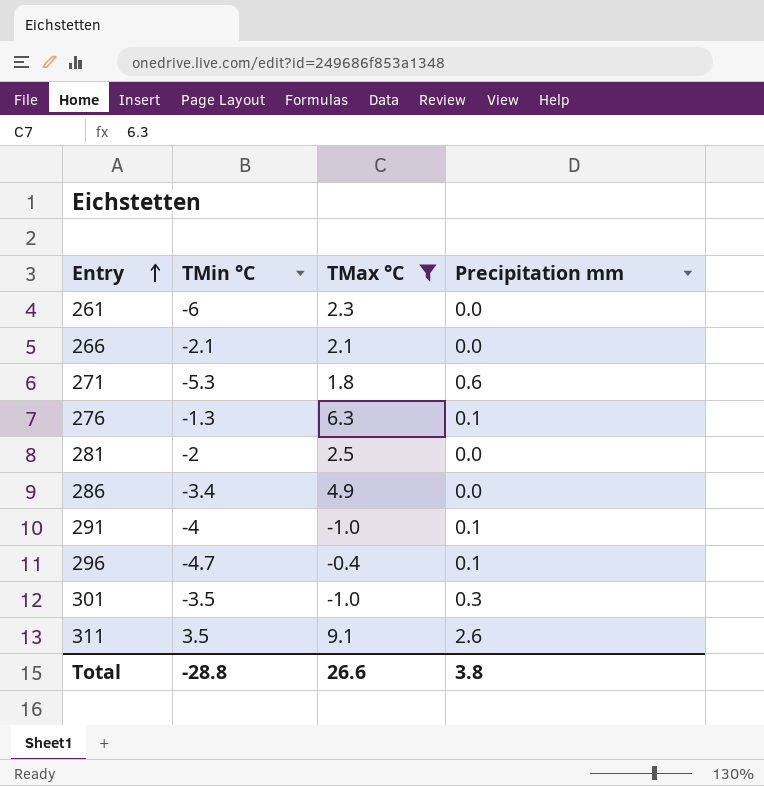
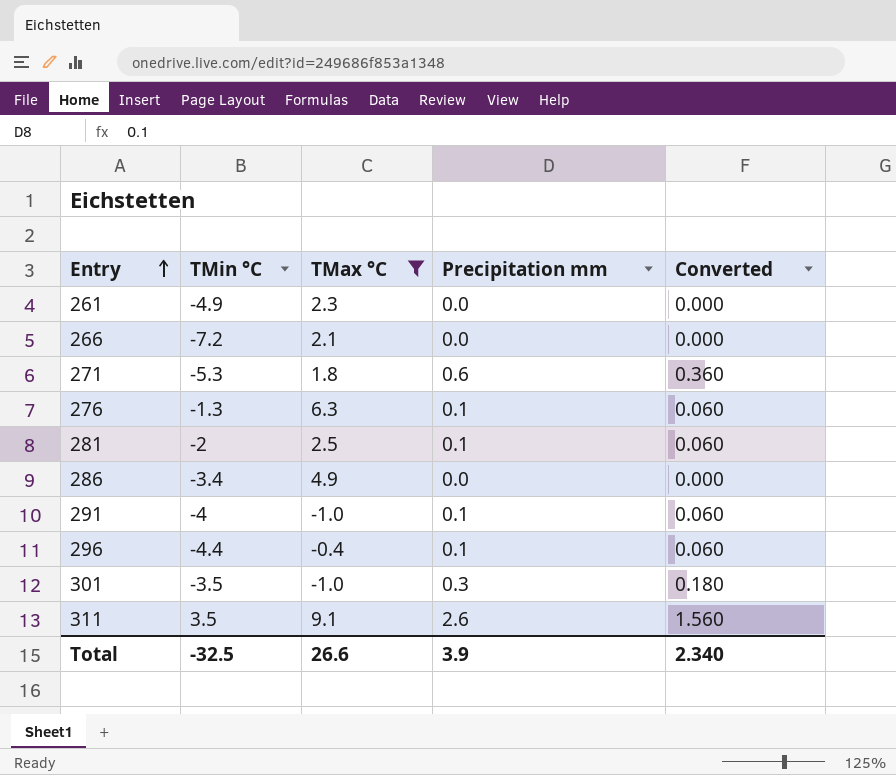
column Converted | formula: none -> [Precipitation mm] * 0.6
261 | TMin °C: -6 -> -4.9
266 | TMin °C: -2.1 -> -7.2
281 | Precipitation mm: 0.0 -> 0.1
296 | TMin °C: -4.7 -> -4.4
Total | TMin °C: -28.8 -> -32.5
Total | Precipitation mm: 3.8 -> 3.9

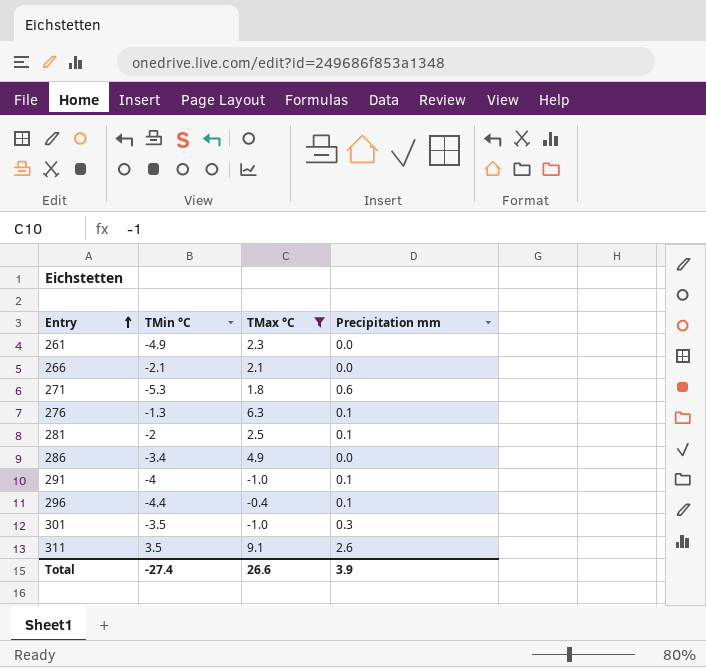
column Converted | formula: [Precipitation mm] * 0.6 -> none
266 | TMin °C: -7.2 -> -2.1
Total | TMin °C: -32.5 -> -27.4

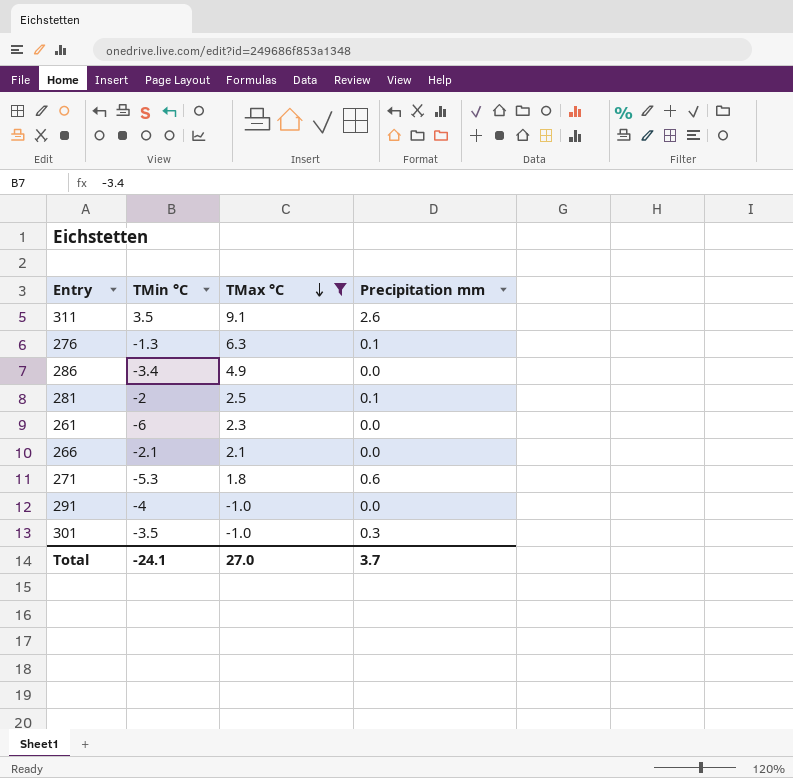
row order: Entry ascending -> TMax °C descending
row 296: -4.4 | -0.4 | 0.1 -> none
261 | TMin °C: -4.9 -> -6
291 | Precipitation mm: 0.1 -> 0.0
Total | TMin °C: -27.4 -> -24.1
Total | TMax °C: 26.6 -> 27.0
Total | Precipitation mm: 3.9 -> 3.7

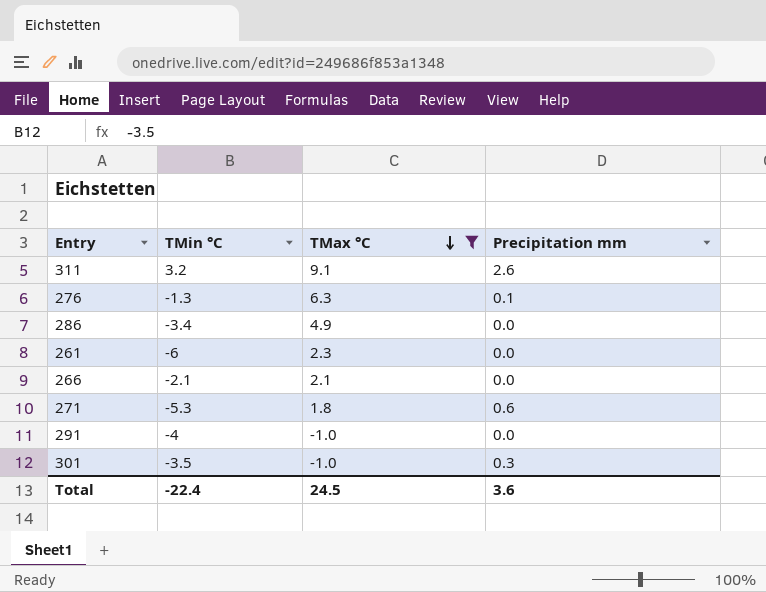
row 281: -2 | 2.5 | 0.1 -> none
311 | TMin °C: 3.5 -> 3.2
Total | TMin °C: -24.1 -> -22.4
Total | TMax °C: 27.0 -> 24.5
Total | Precipitation mm: 3.7 -> 3.6

